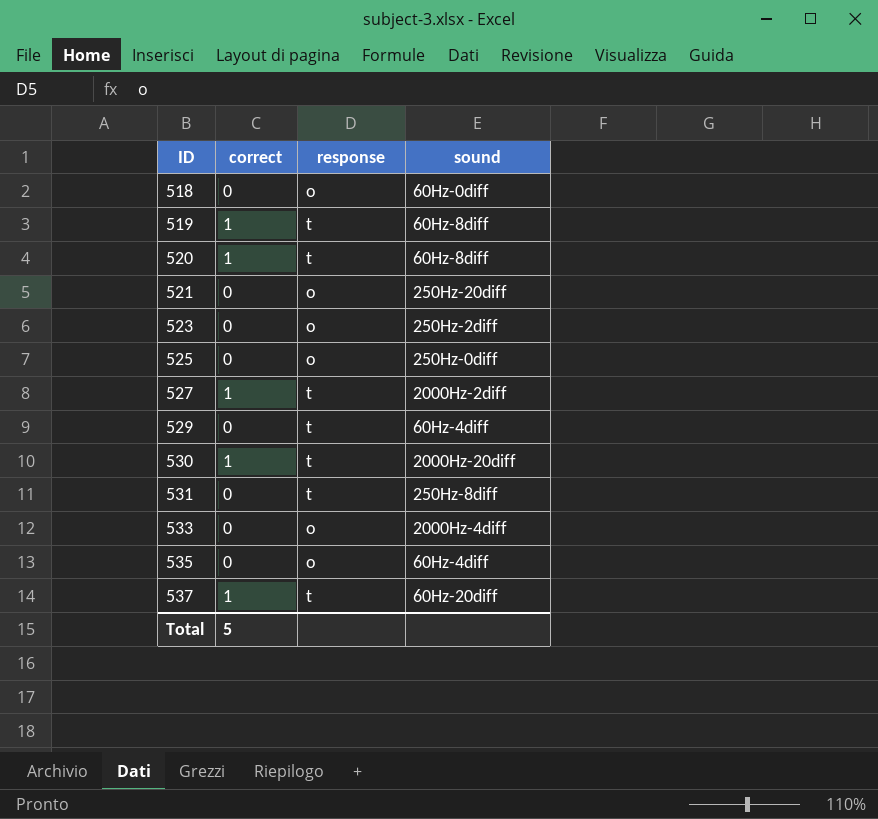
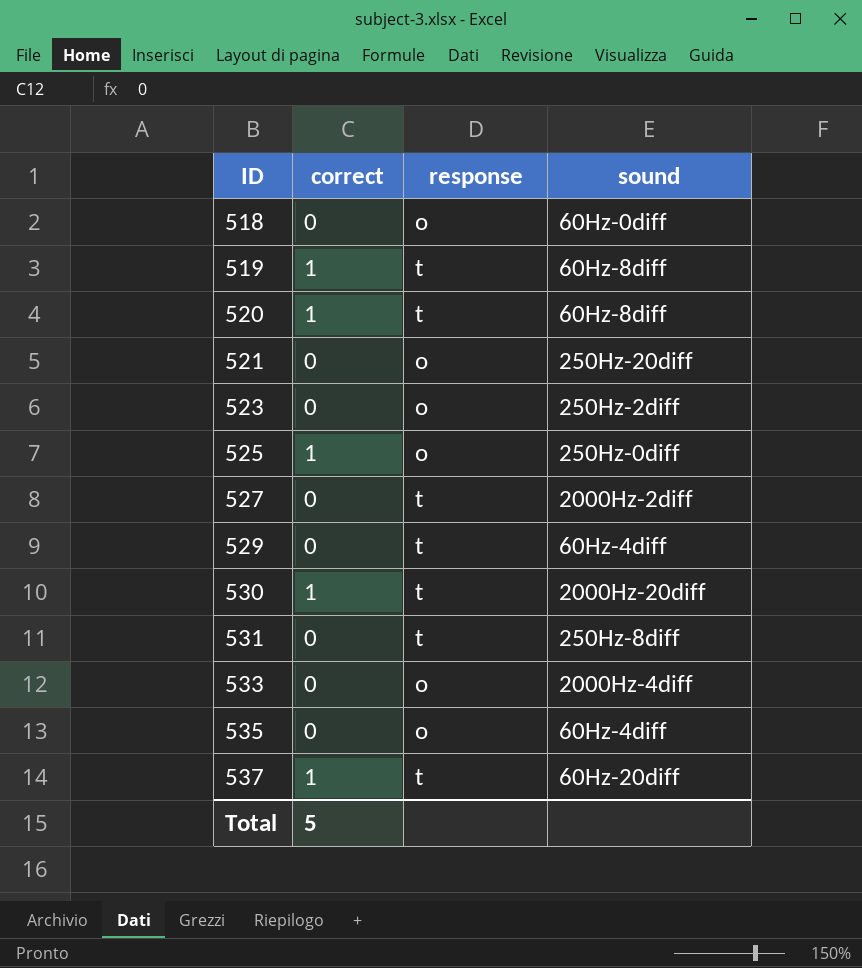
525 | correct: 0 -> 1
527 | correct: 1 -> 0

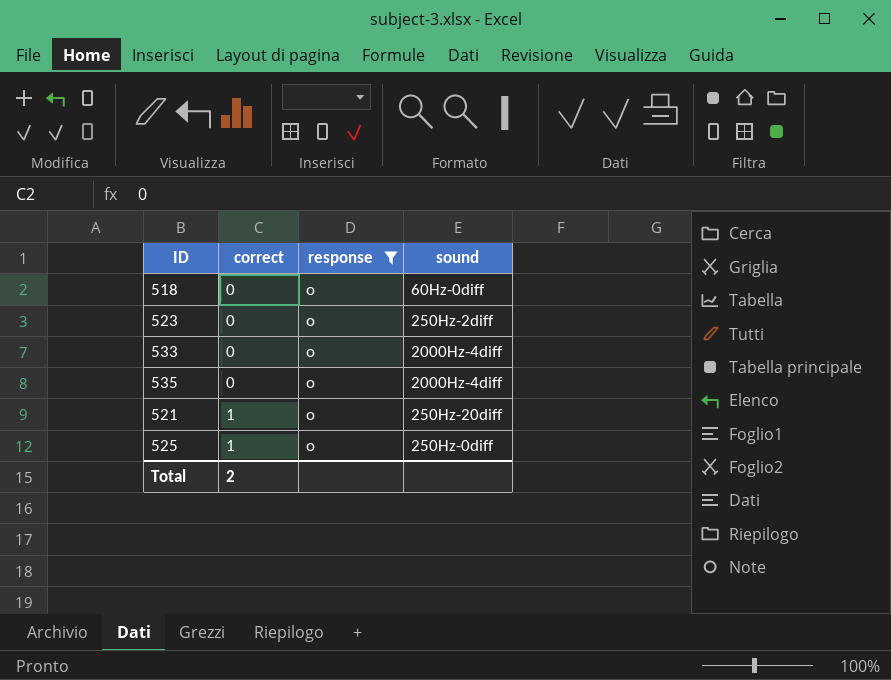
filter: none -> response = o
row order: ID ascending -> correct ascending
535 | sound: 60Hz-4diff -> 2000Hz-4diff
521 | correct: 0 -> 1
Total | correct: 5 -> 2

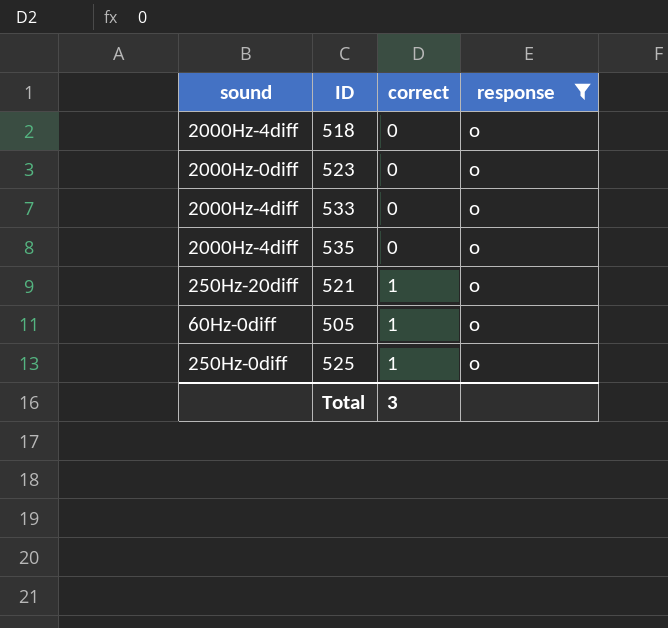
column sound | position: 4 -> 1
518 | sound: 60Hz-0diff -> 2000Hz-4diff
523 | sound: 250Hz-2diff -> 2000Hz-0diff
row 505: none -> 60Hz-0diff | 1 | o
Total | correct: 2 -> 3

